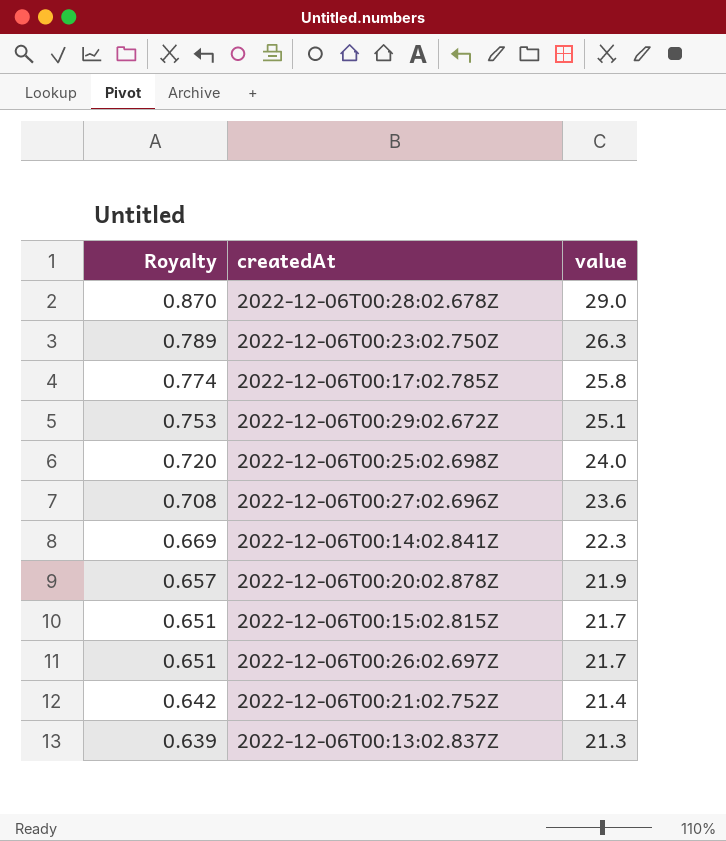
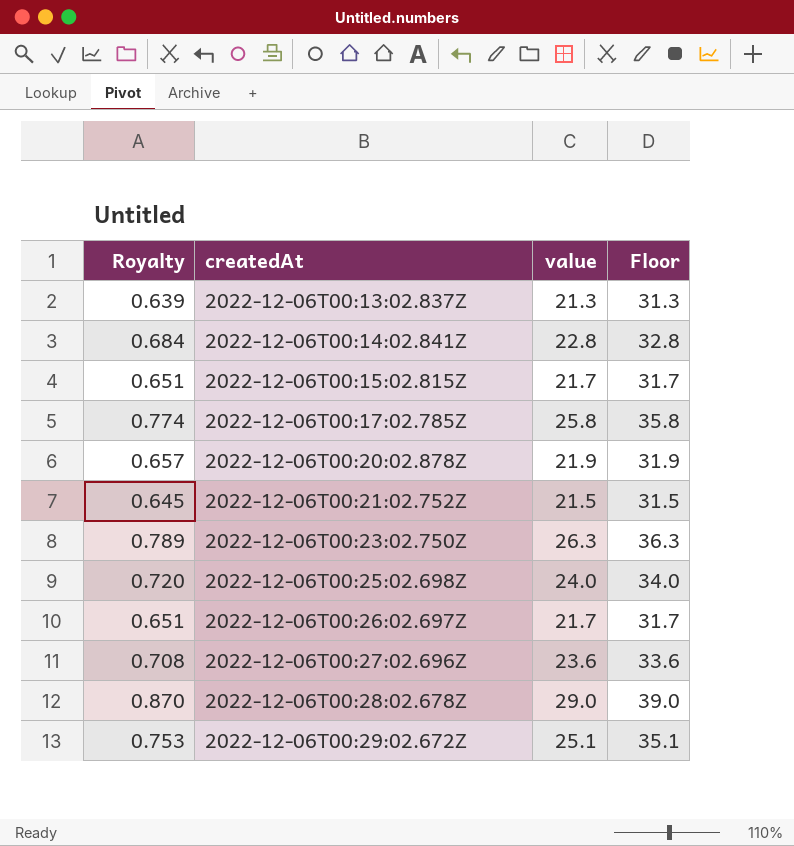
row order: Royalty descending -> createdAt ascending
column Floor | formula: none -> [value] + 10
2022-12-06T00:14:02.841Z | Royalty: 0.669 -> 0.684
2022-12-06T00:14:02.841Z | value: 22.3 -> 22.8
2022-12-06T00:21:02.752Z | Royalty: 0.642 -> 0.645
2022-12-06T00:21:02.752Z | value: 21.4 -> 21.5

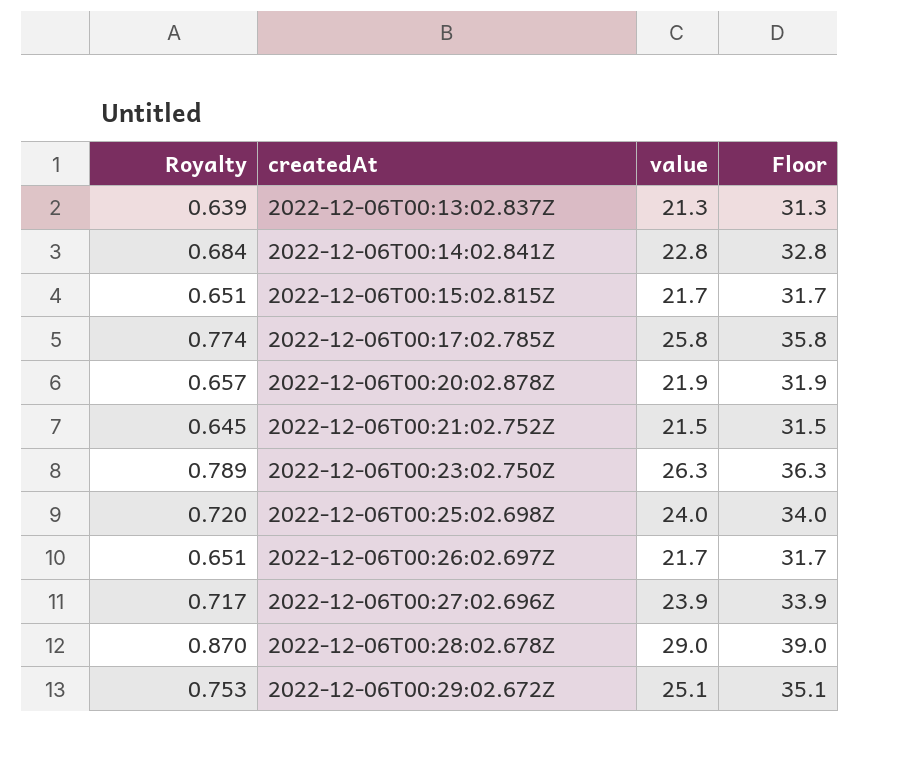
2022-12-06T00:27:02.696Z | Royalty: 0.708 -> 0.717
2022-12-06T00:27:02.696Z | value: 23.6 -> 23.9
2022-12-06T00:27:02.696Z | Floor: 33.6 -> 33.9

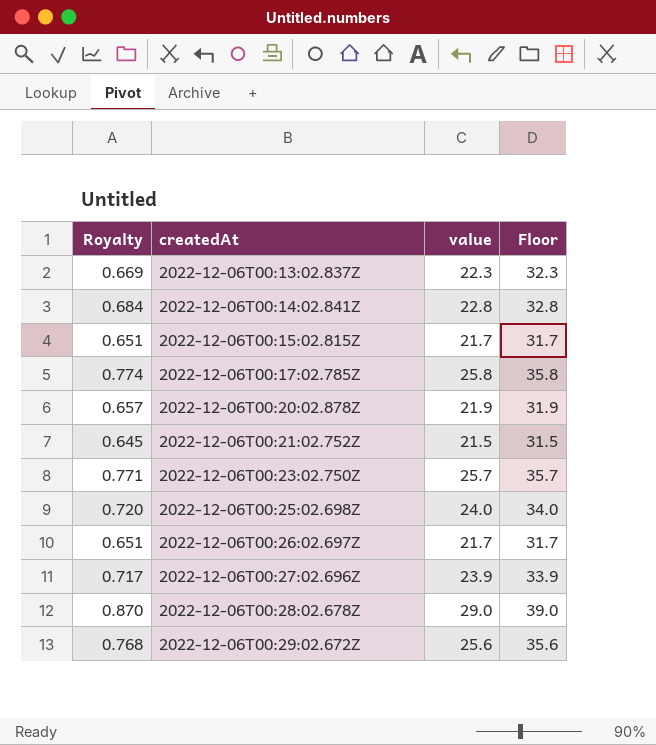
2022-12-06T00:13:02.837Z | Royalty: 0.639 -> 0.669
2022-12-06T00:13:02.837Z | value: 21.3 -> 22.3
2022-12-06T00:13:02.837Z | Floor: 31.3 -> 32.3
2022-12-06T00:23:02.750Z | Royalty: 0.789 -> 0.771
2022-12-06T00:23:02.750Z | value: 26.3 -> 25.7
2022-12-06T00:23:02.750Z | Floor: 36.3 -> 35.7
2022-12-06T00:29:02.672Z | Royalty: 0.753 -> 0.768
2022-12-06T00:29:02.672Z | value: 25.1 -> 25.6
2022-12-06T00:29:02.672Z | Floor: 35.1 -> 35.6

